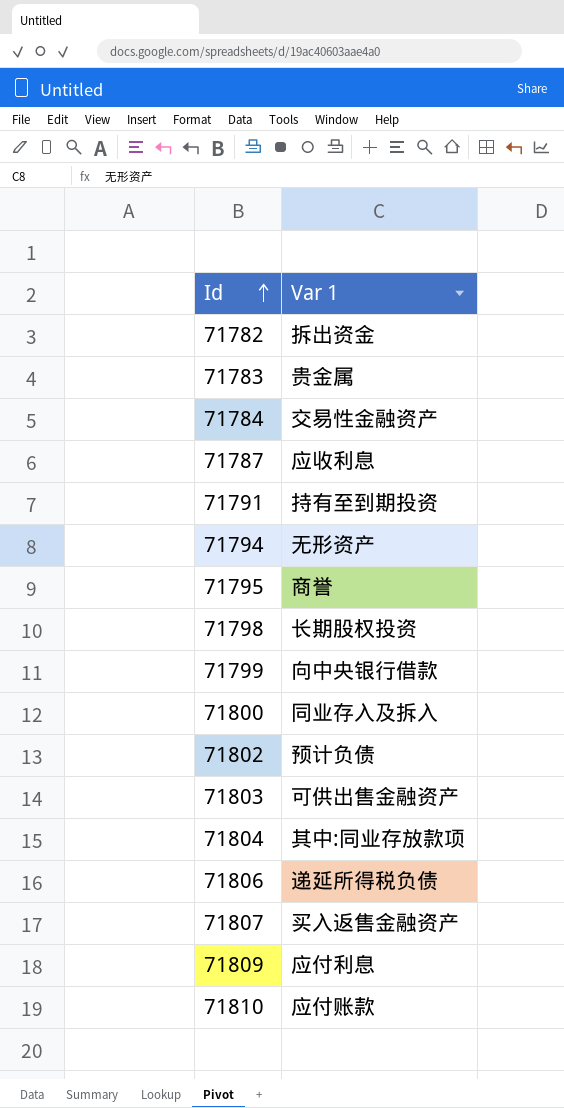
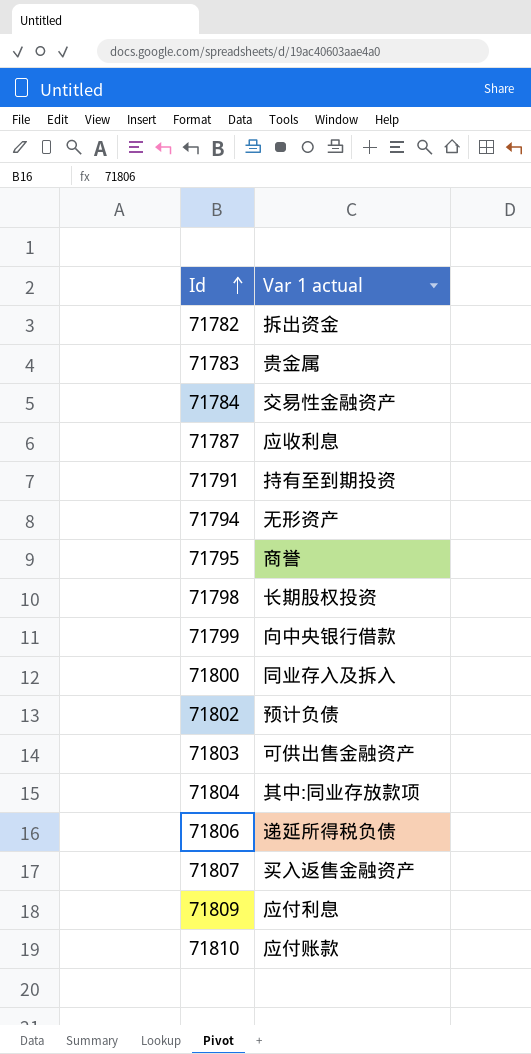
column name: Var 1 -> Var 1 actual

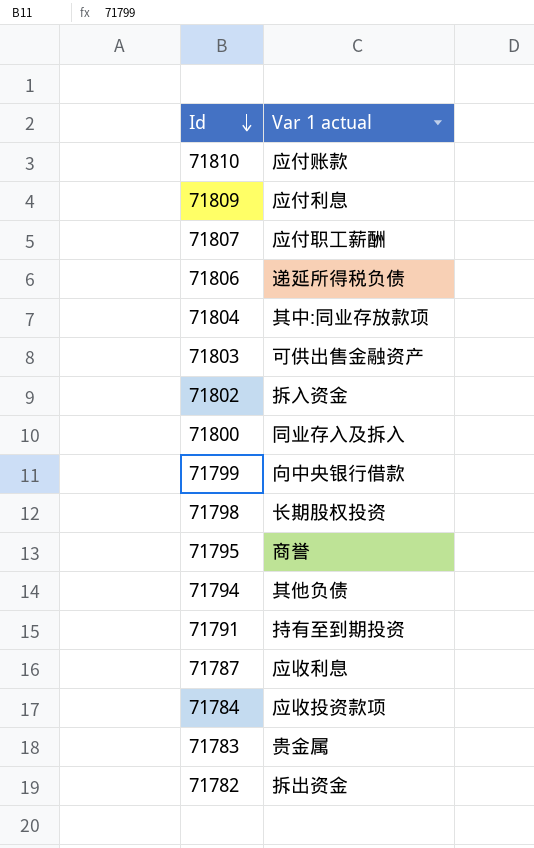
row order: Id ascending -> Id descending
71807 | Var 1 actual: 买入返售金融资产 -> 应付职工薪酬
71802 | Var 1 actual: 预计负债 -> 拆入资金
71794 | Var 1 actual: 无形资产 -> 其他负债
71784 | Var 1 actual: 交易性金融资产 -> 应收投资款项

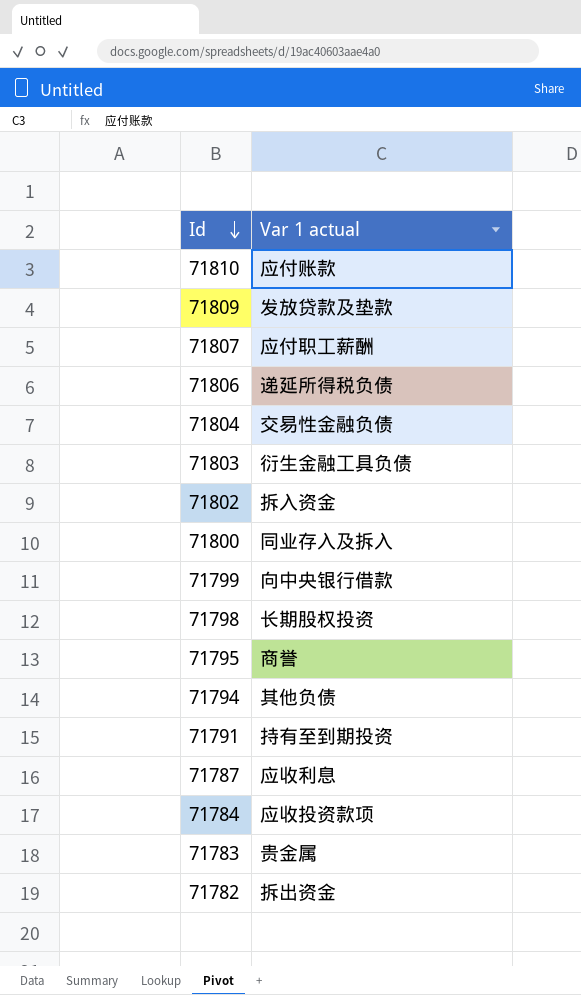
71809 | Var 1 actual: 应付利息 -> 发放贷款及垫款
71804 | Var 1 actual: 其中:同业存放款项 -> 交易性金融负债
71803 | Var 1 actual: 可供出售金融资产 -> 衍生金融工具负债

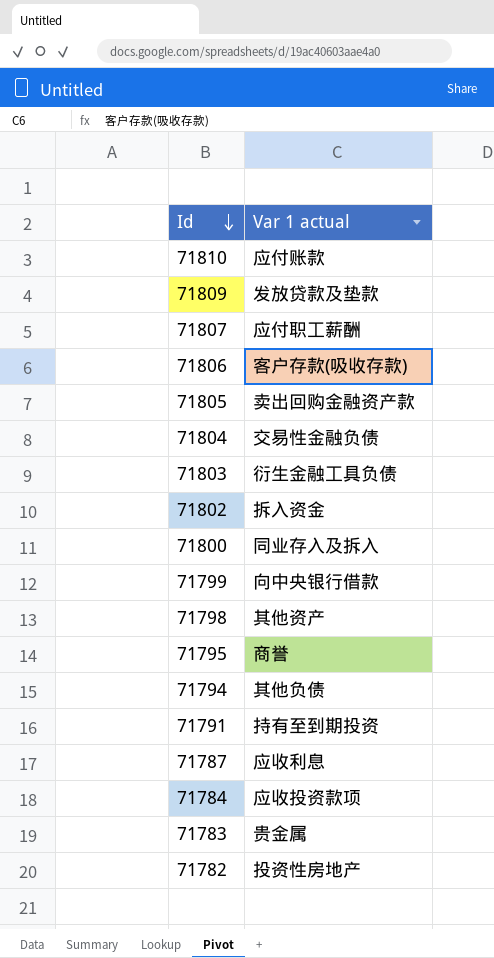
71806 | Var 1 actual: 递延所得税负债 -> 客户存款(吸收存款)
row 71805: none -> 卖出回购金融资产款
71798 | Var 1 actual: 长期股权投资 -> 其他资产
71782 | Var 1 actual: 拆出资金 -> 投资性房地产

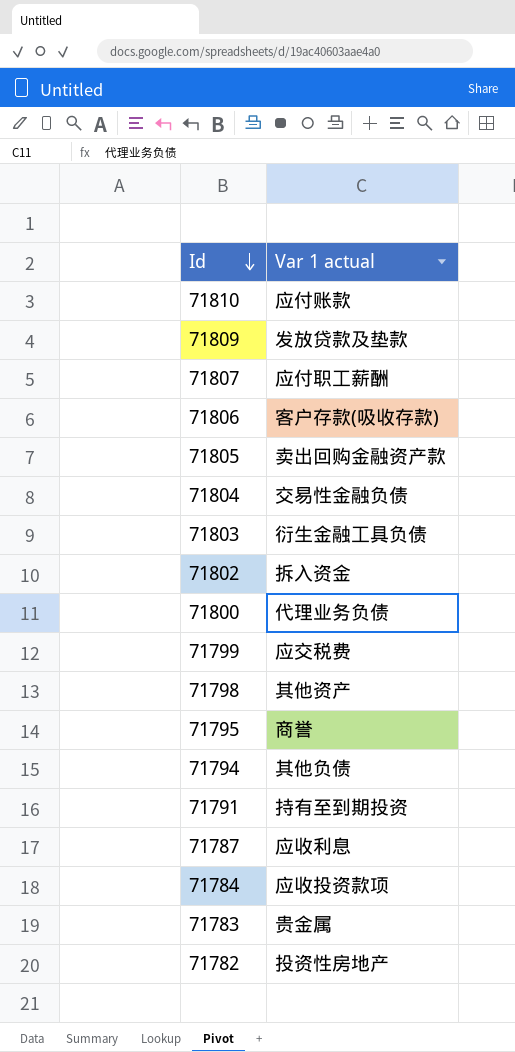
71800 | Var 1 actual: 同业存入及拆入 -> 代理业务负债
71799 | Var 1 actual: 向中央银行借款 -> 应交税费

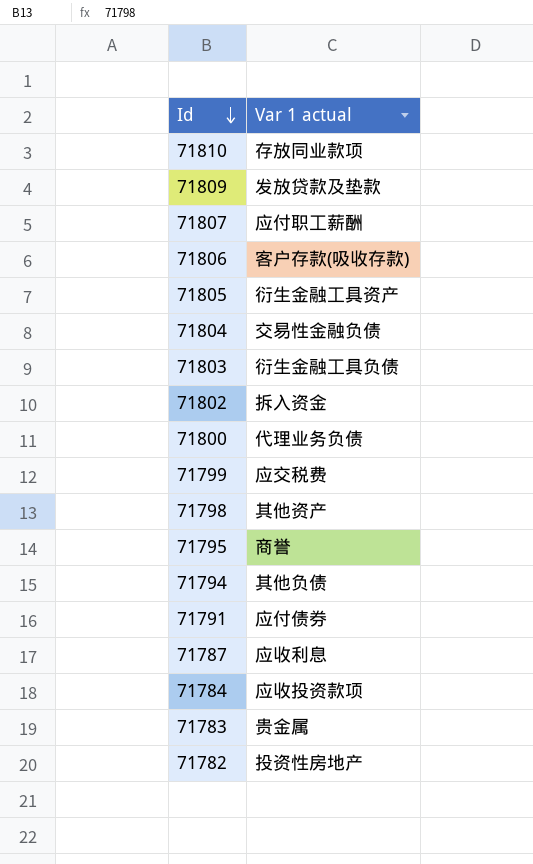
71810 | Var 1 actual: 应付账款 -> 存放同业款项
71805 | Var 1 actual: 卖出回购金融资产款 -> 衍生金融工具资产
71791 | Var 1 actual: 持有至到期投资 -> 应付债券

